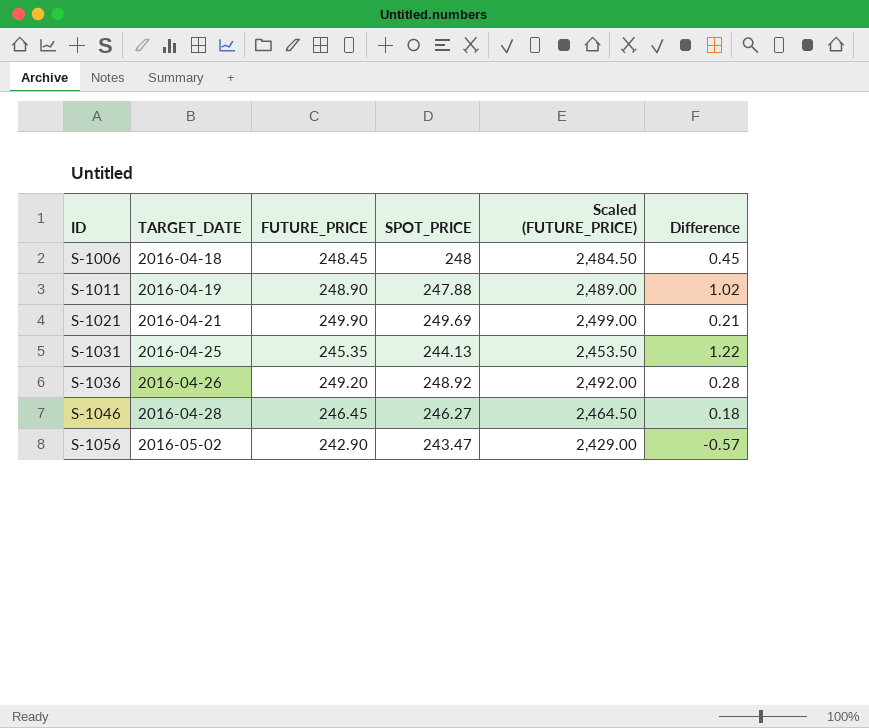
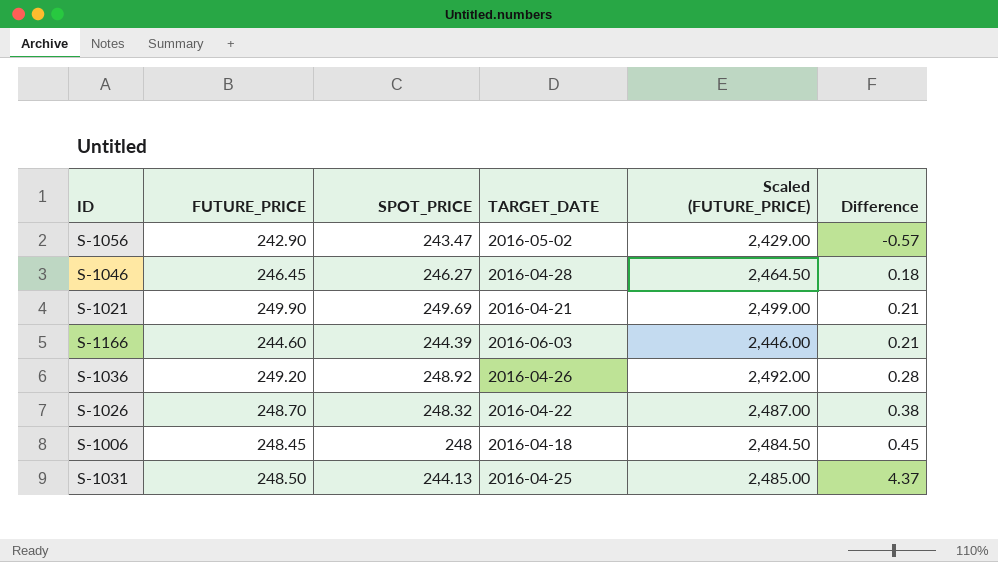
row order: ID ascending -> Difference ascending
column TARGET_DATE | position: 2 -> 4
row S-1011: 2016-04-19 | 248.90 | 247.88 | 2,489.00 | 1.02 -> none
row S-1166: none -> 244.60 | 244.39 | 2016-06-03 | 2,446.00 | 0.21
row S-1026: none -> 248.70 | 248.32 | 2016-04-22 | 2,487.00 | 0.38
S-1031 | FUTURE_PRICE: 245.35 -> 248.50
S-1031 | Scaled (FUTURE_PRICE): 2,453.50 -> 2,485.00
S-1031 | Difference: 1.22 -> 4.37

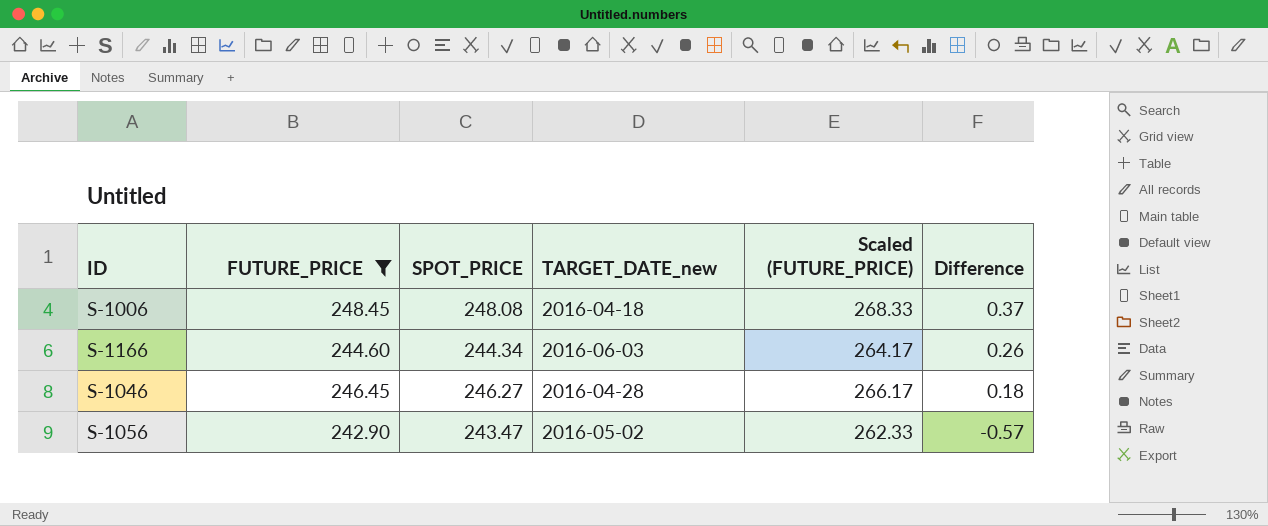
filter: none -> FUTURE_PRICE <= 248.45
row order: Difference ascending -> Difference descending
column name: TARGET_DATE -> TARGET_DATE_new
column Scaled (FUTURE_PRICE) | formula: [FUTURE_PRICE] * 10 -> [FUTURE_PRICE] * 1.08
S-1006 | SPOT_PRICE: 248 -> 248.08
S-1006 | Difference: 0.45 -> 0.37
S-1166 | SPOT_PRICE: 244.39 -> 244.34
S-1166 | Difference: 0.21 -> 0.26

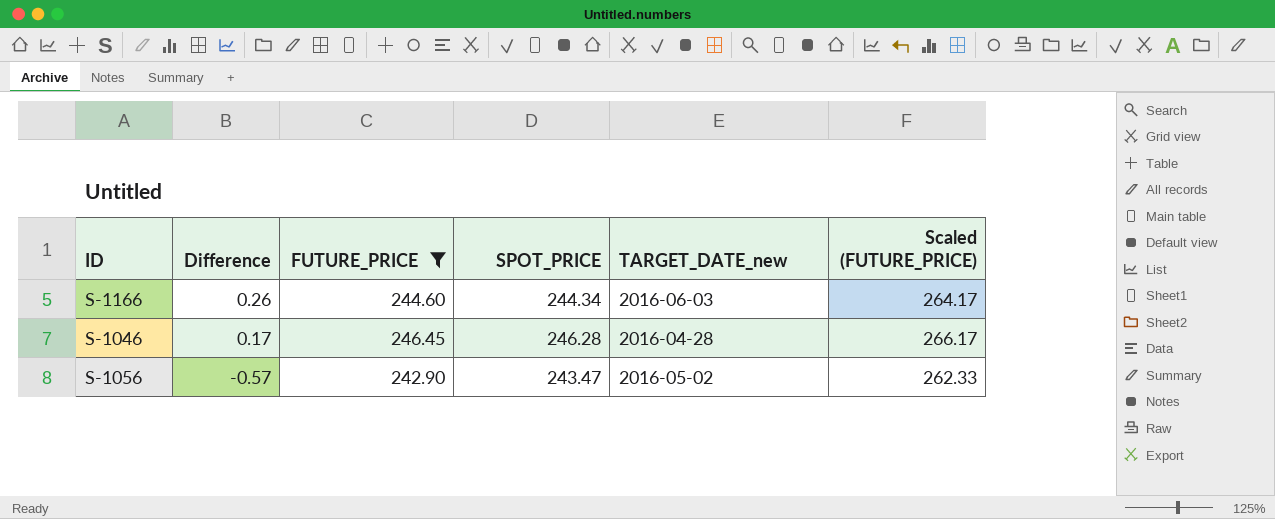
column Difference | position: 6 -> 2
row S-1006: 248.45 | 248.08 | 2016-04-18 | 268.33 | 0.37 -> none
S-1046 | Difference: 0.18 -> 0.17
S-1046 | SPOT_PRICE: 246.27 -> 246.28

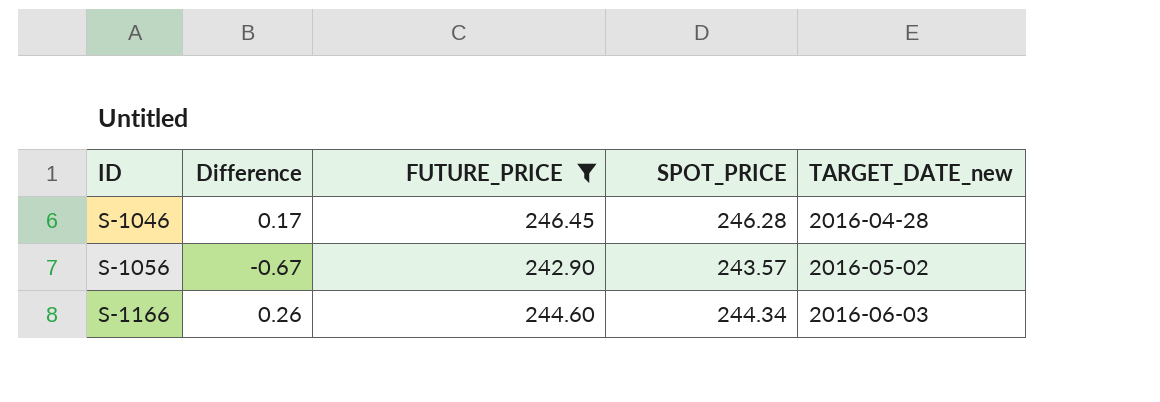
row order: Difference descending -> ID ascending
column Scaled (FUTURE_PRICE) | formula: [FUTURE_PRICE] * 1.08 -> none
S-1056 | Difference: -0.57 -> -0.67
S-1056 | SPOT_PRICE: 243.47 -> 243.57

